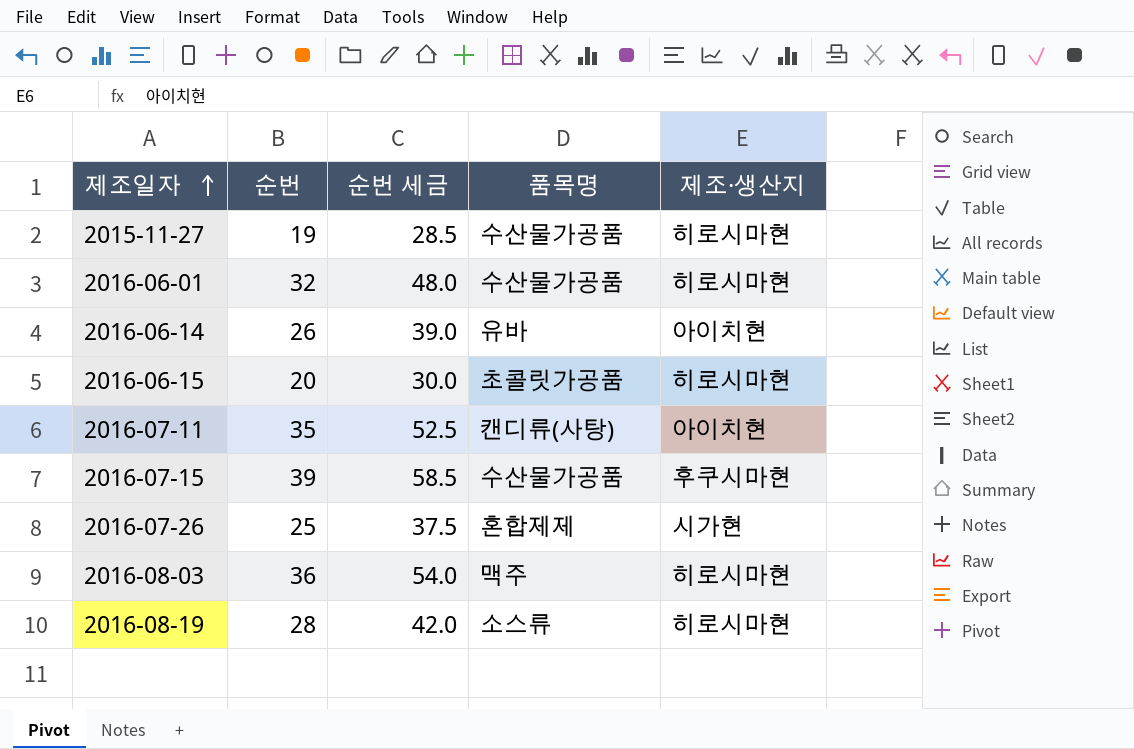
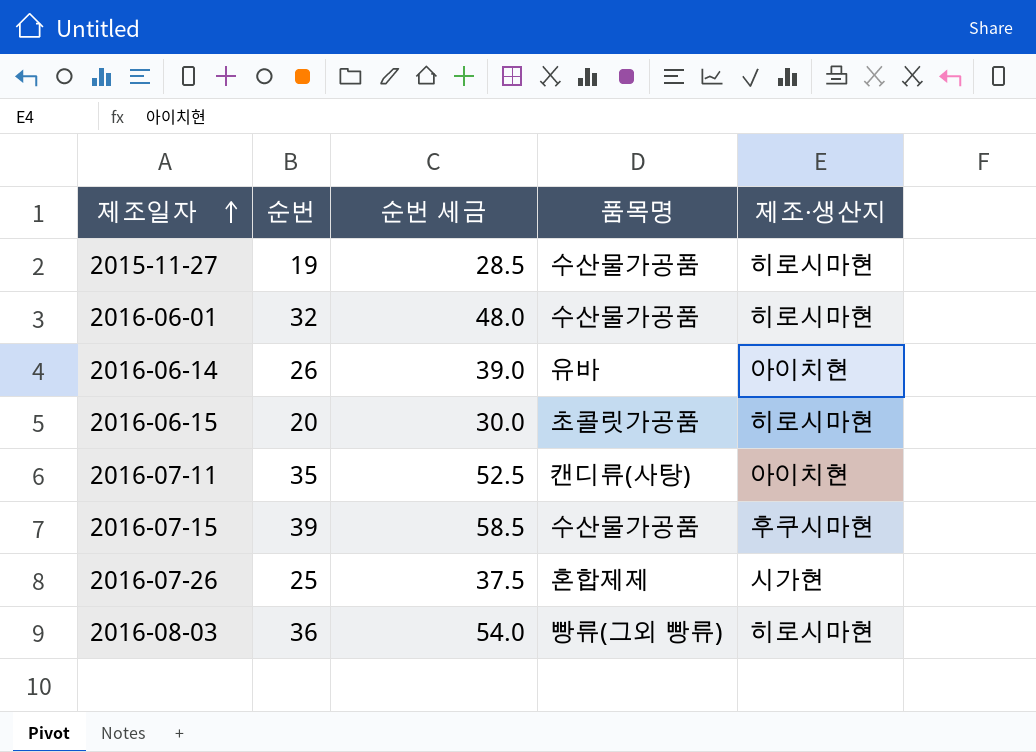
row 2016-08-19: 28 | 42.0 | 소스류 | 히로시마현 -> none
2016-08-03 | 품목명: 맥주 -> 빵류(그외 빵류)

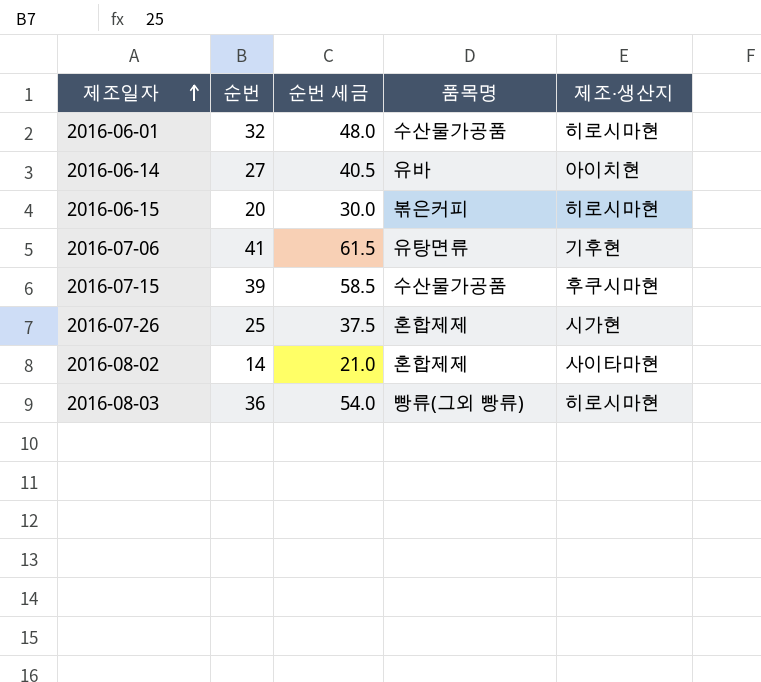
row 2015-11-27: 19 | 28.5 | 수산물가공품 | 히로시마현 -> none
row 2016-07-11: 35 | 52.5 | 캔디류(사탕) | 아이치현 -> none
2016-06-14 | 순번: 26 -> 27
2016-06-14 | 순번 세금: 39.0 -> 40.5
2016-06-15 | 품목명: 초콜릿가공품 -> 볶은커피
row 2016-07-06: none -> 41 | 61.5 | 유탕면류 | 기후현
row 2016-08-02: none -> 14 | 21.0 | 혼합제제 | 사이타마현

